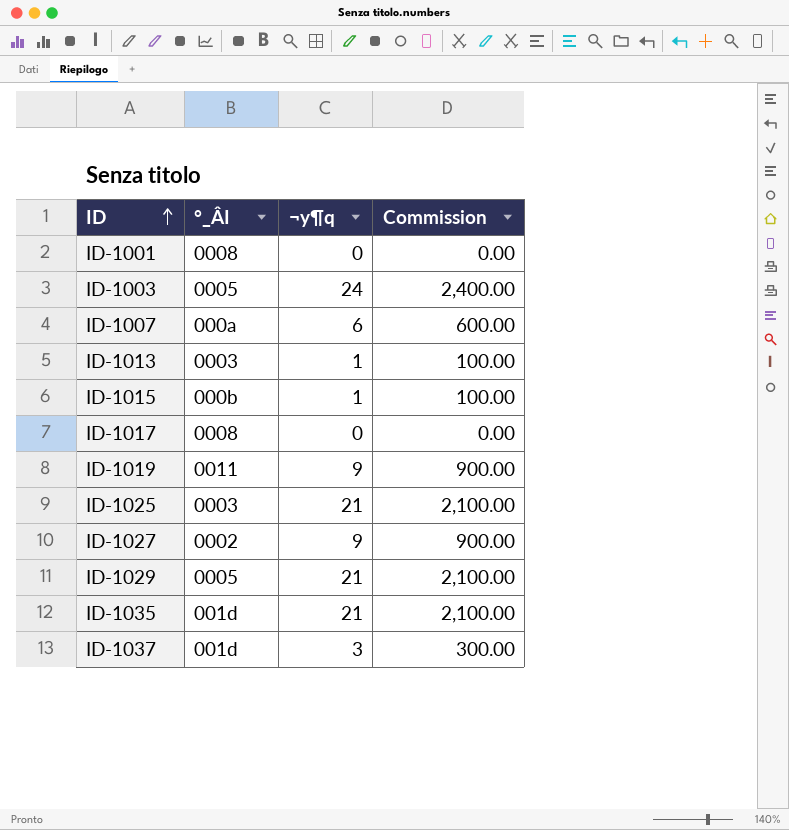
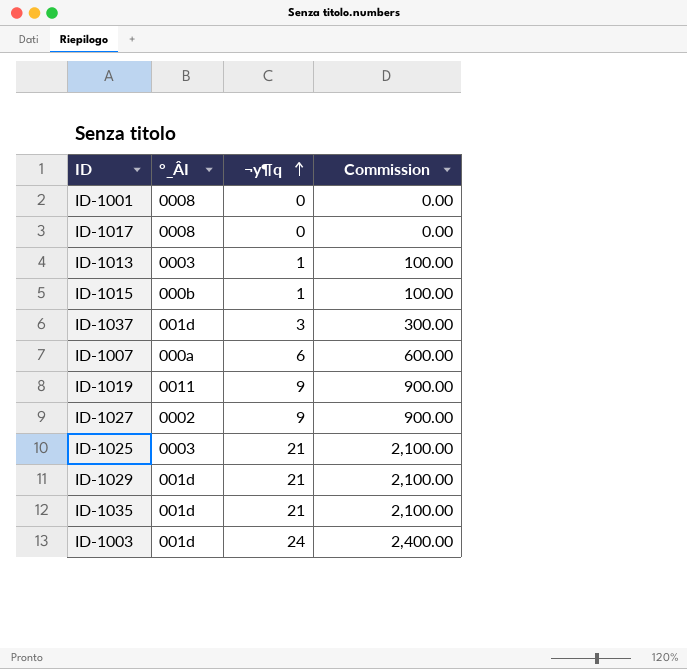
row order: ID ascending -> ¬y¶q ascending
ID-1029 | °_ÂI: 0005 -> 001d
ID-1003 | °_ÂI: 0005 -> 001d

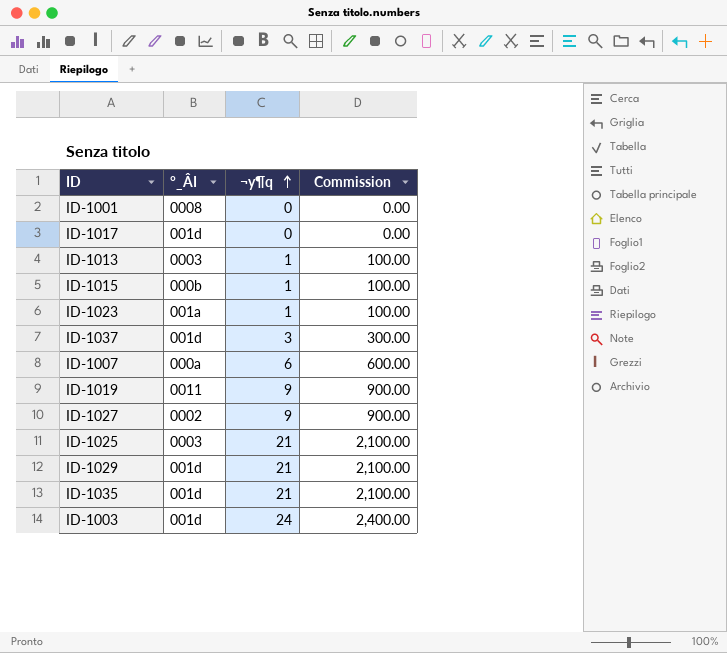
ID-1017 | °_ÂI: 0008 -> 001d
row ID-1023: none -> 001a | 1 | 100.00

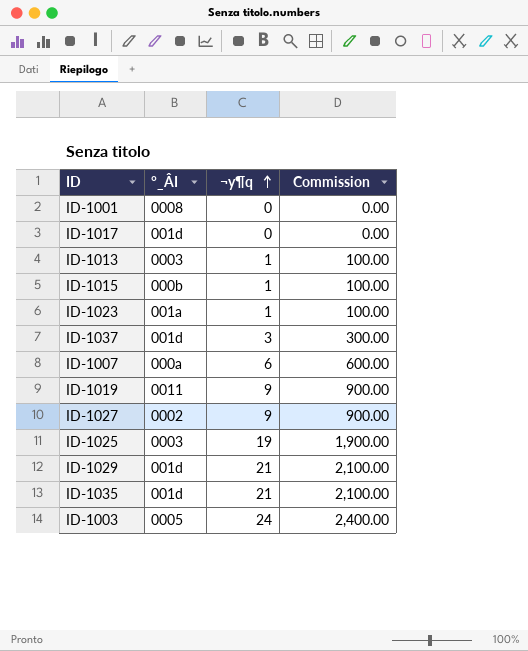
ID-1025 | ¬y¶q: 21 -> 19
ID-1025 | Commission: 2,100.00 -> 1,900.00
ID-1003 | °_ÂI: 001d -> 0005

